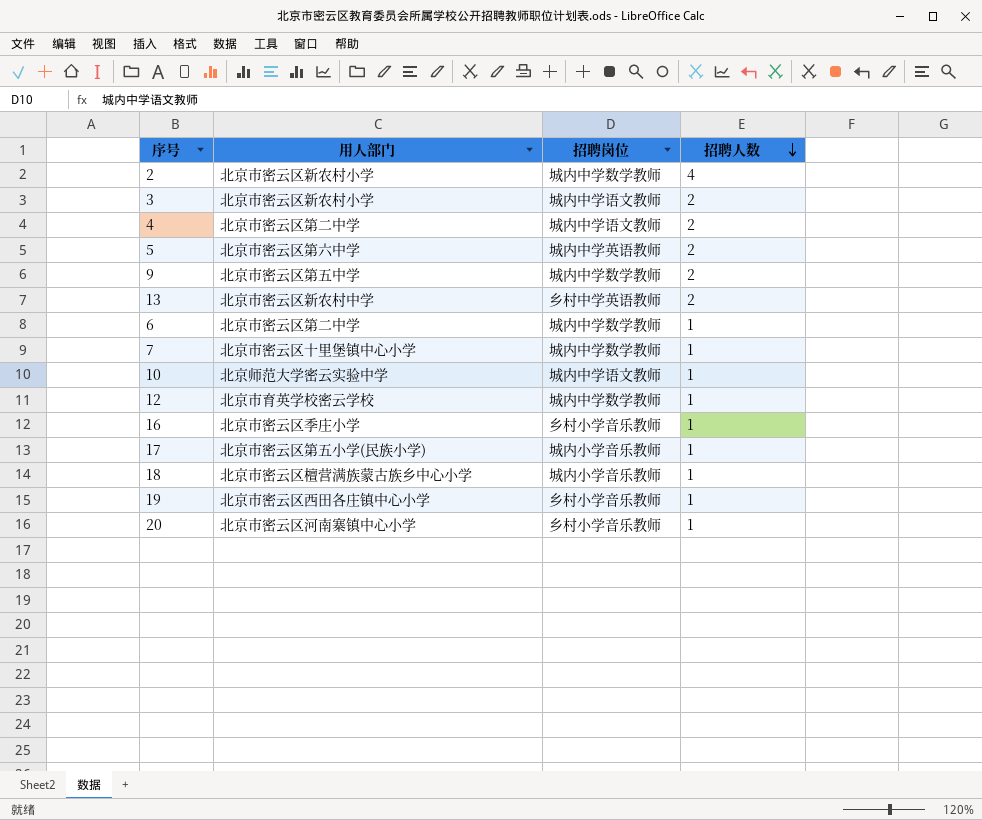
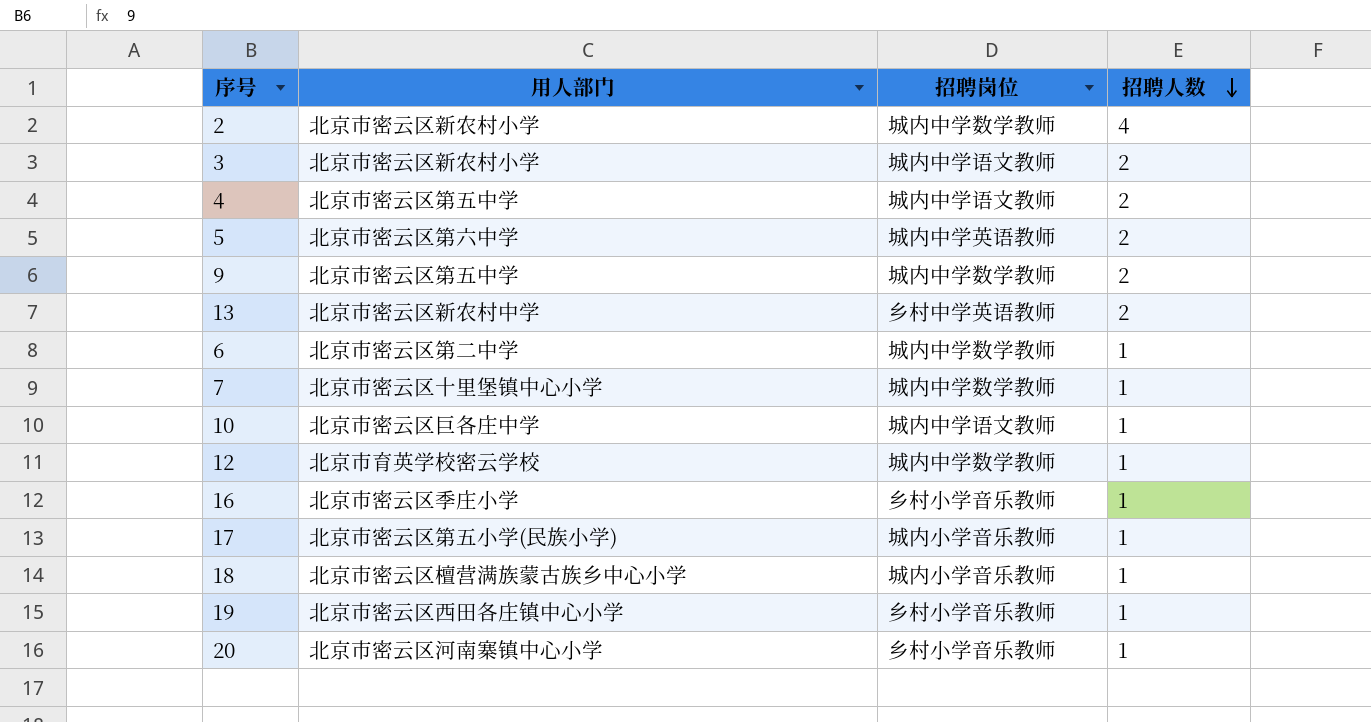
4 | 用人部门: 北京市密云区第二中学 -> 北京市密云区第五中学
10 | 用人部门: 北京师范大学密云实验中学 -> 北京市密云区巨各庄中学

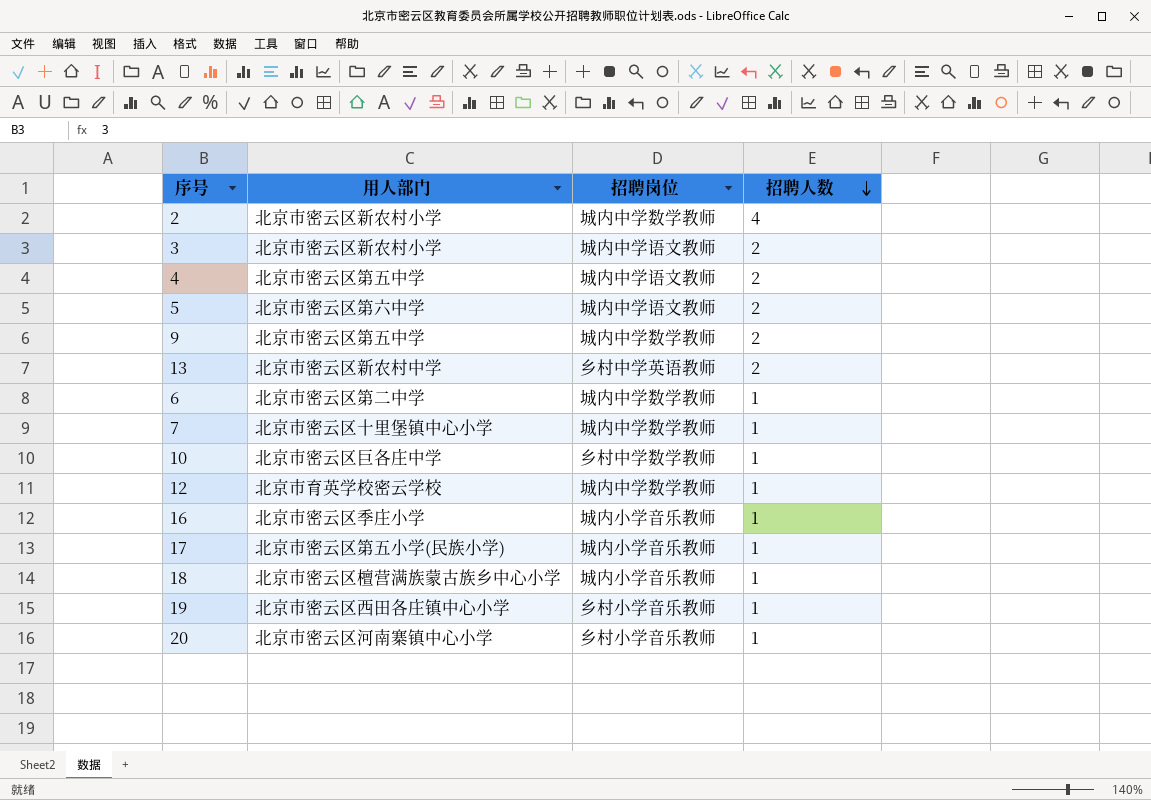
5 | 招聘岗位: 城内中学英语教师 -> 城内中学语文教师
10 | 招聘岗位: 城内中学语文教师 -> 乡村中学数学教师
16 | 招聘岗位: 乡村小学音乐教师 -> 城内小学音乐教师

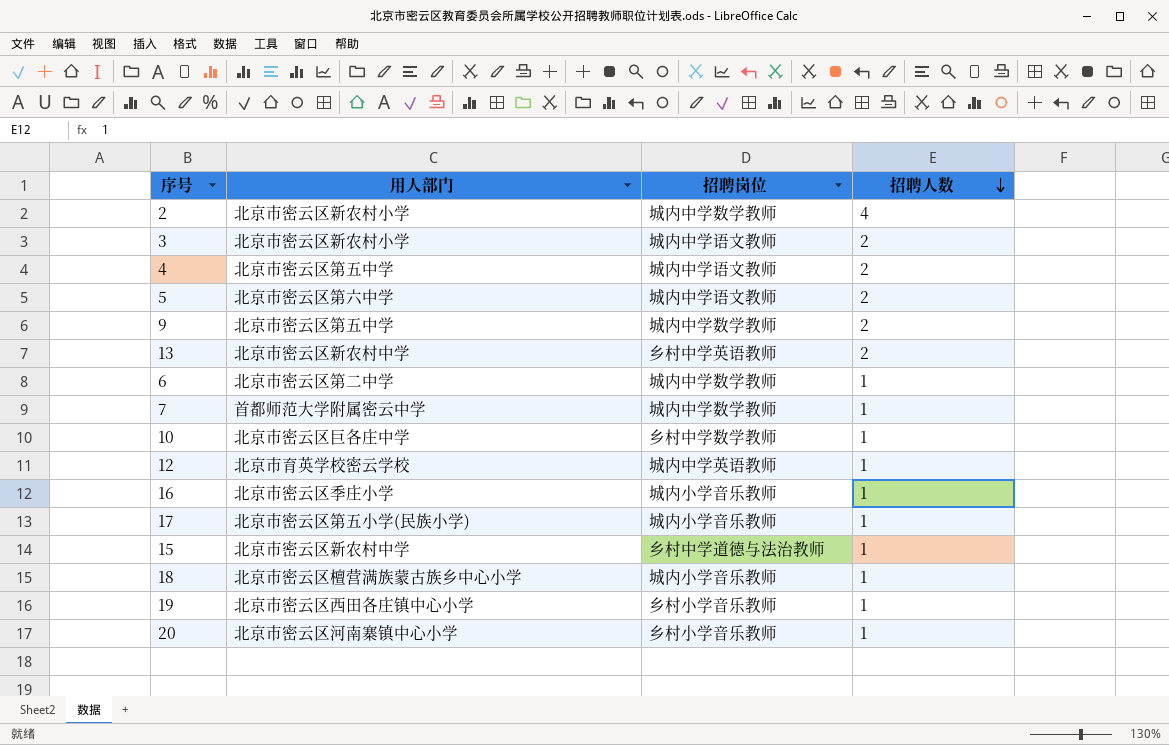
7 | 用人部门: 北京市密云区十里堡镇中心小学 -> 首都师范大学附属密云中学
12 | 招聘岗位: 城内中学数学教师 -> 城内中学英语教师
row 15: none -> 北京市密云区新农村中学 | 乡村中学道德与法治教师 | 1

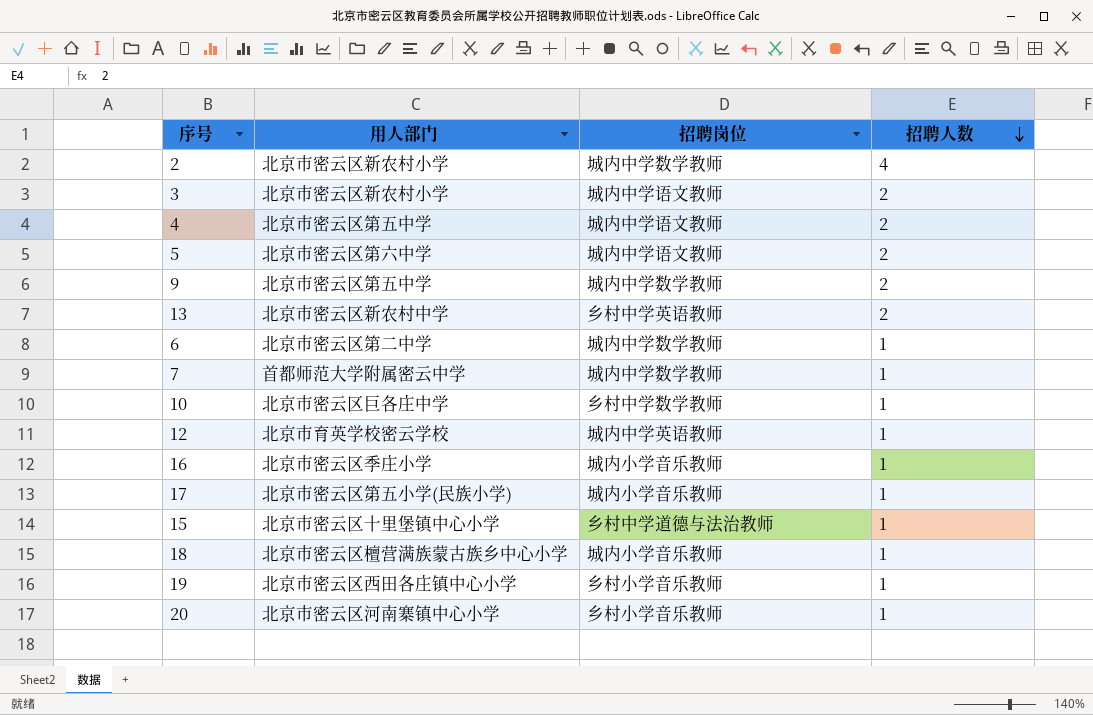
15 | 用人部门: 北京市密云区新农村中学 -> 北京市密云区十里堡镇中心小学

